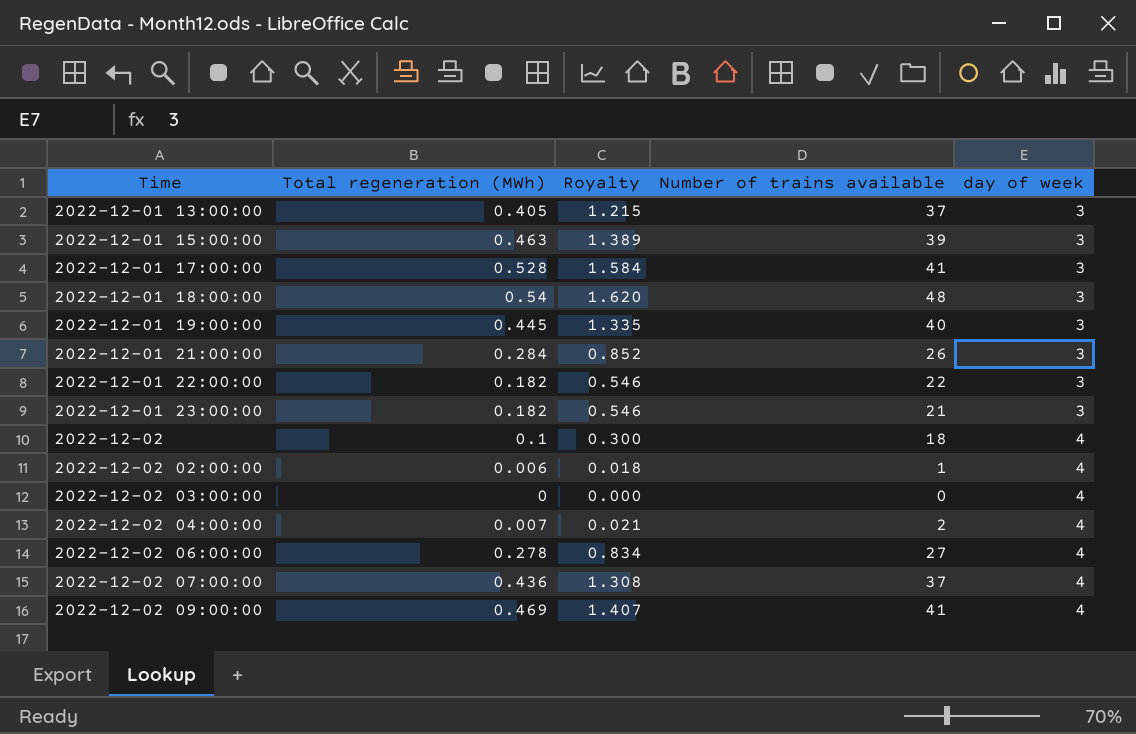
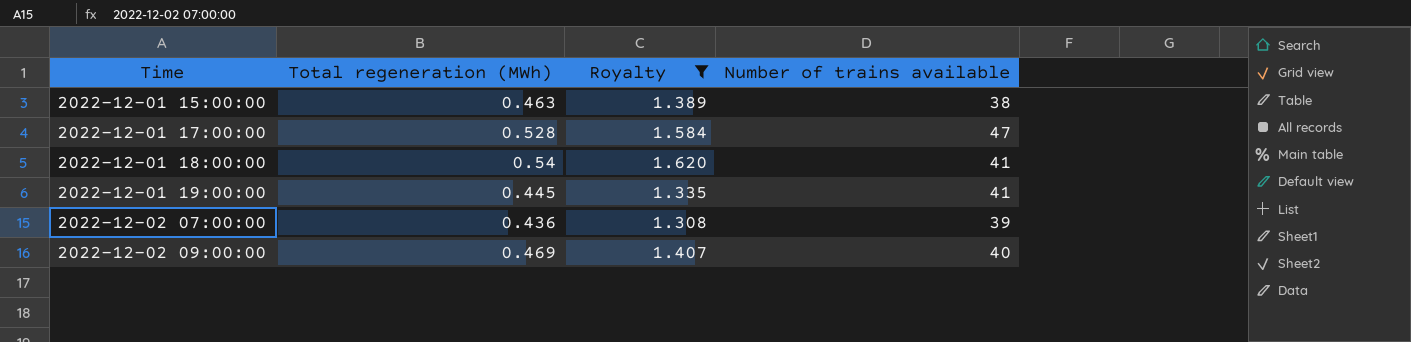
filter: none -> Royalty >= 1.308
column day of week | position: 5 -> none
2022-12-01 15:00:00 | Number of trains available: 39 -> 38
2022-12-01 17:00:00 | Number of trains available: 41 -> 47
2022-12-01 18:00:00 | Number of trains available: 48 -> 41
2022-12-01 19:00:00 | Number of trains available: 40 -> 41
2022-12-02 07:00:00 | Number of trains available: 37 -> 39
2022-12-02 09:00:00 | Number of trains available: 41 -> 40

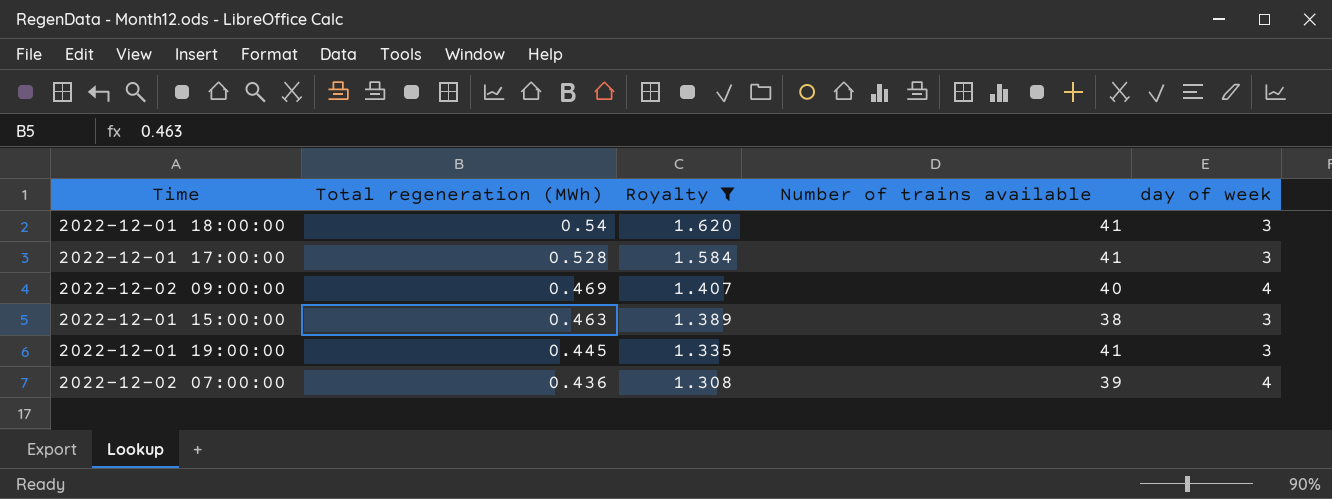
row order: Time ascending -> Total regeneration (MWh) descending
column day of week | position: none -> 5
2022-12-01 17:00:00 | Number of trains available: 47 -> 41

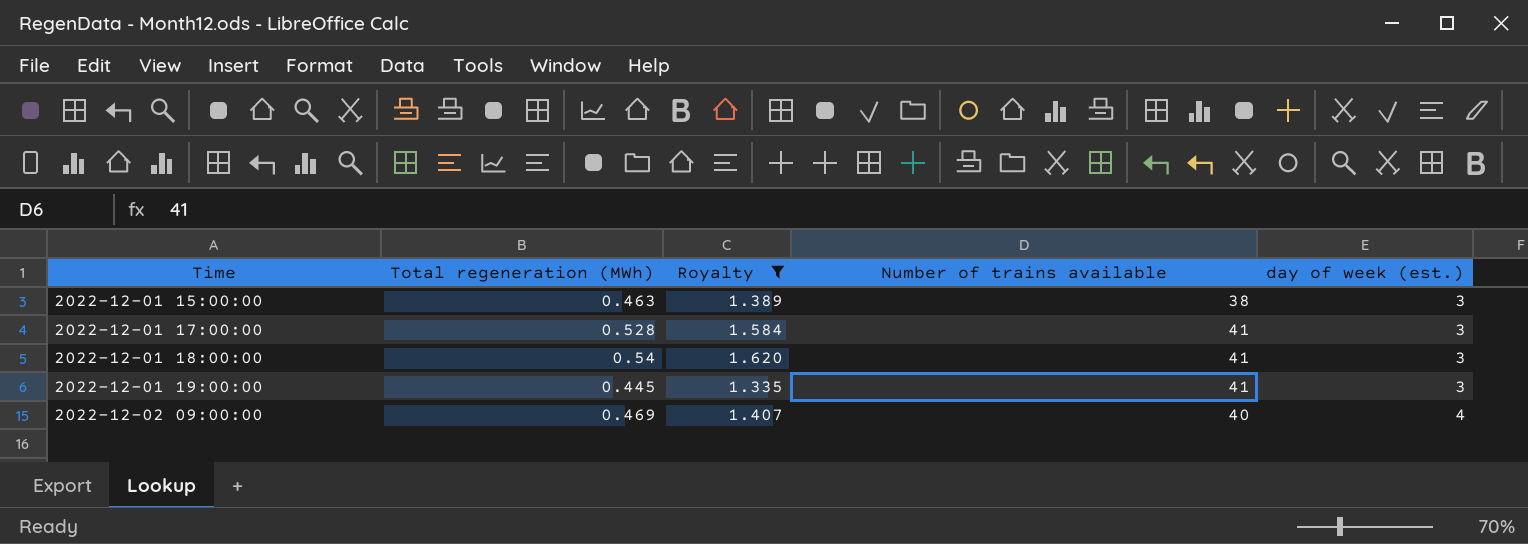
row order: Total regeneration (MWh) descending -> Time ascending
column name: day of week -> day of week (est.)
row 2022-12-02 07:00:00: 0.436 | 1.308 | 39 | 4 -> none

